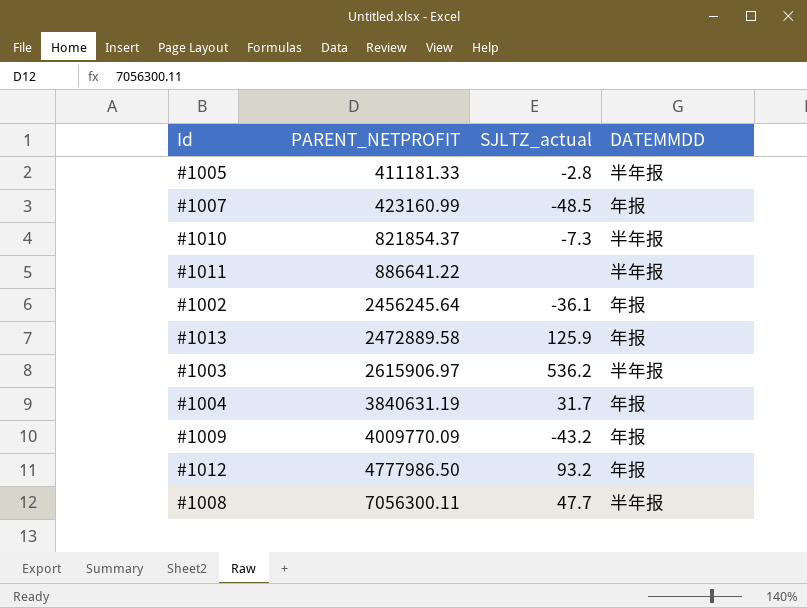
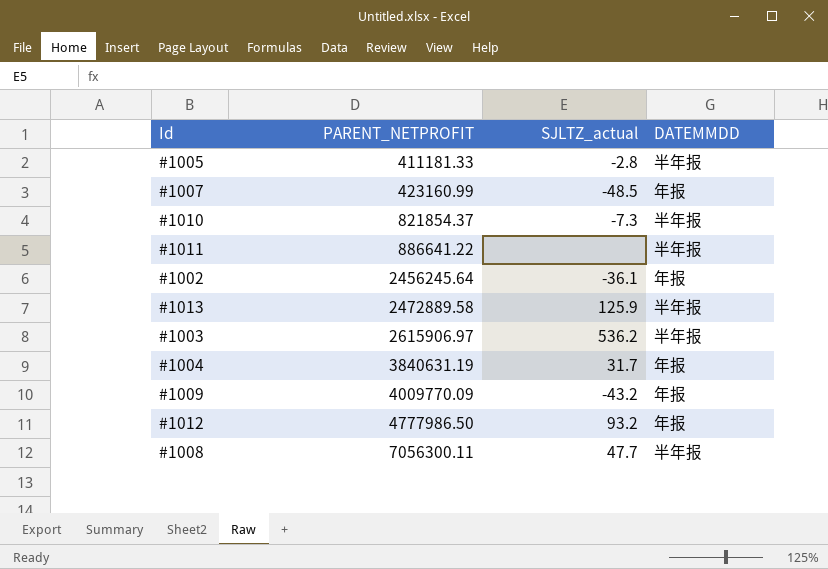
#1013 | DATEMMDD: 年报 -> 半年报

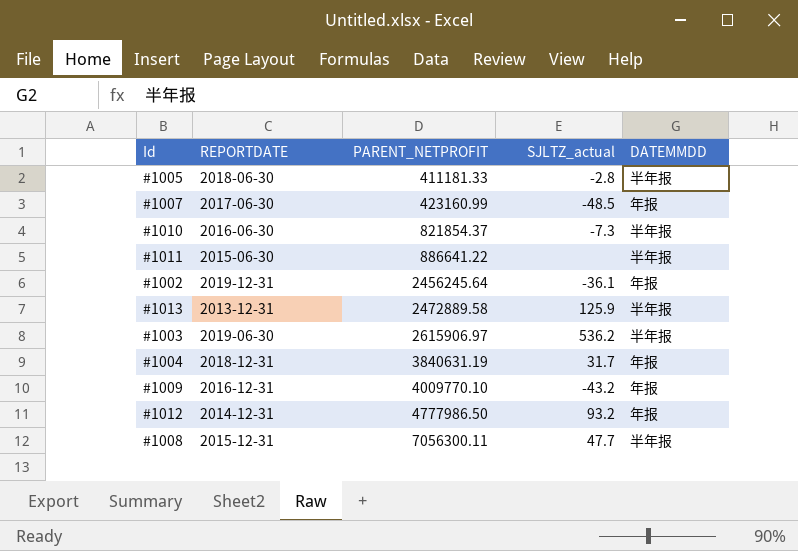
column REPORTDATE | position: none -> 2
#1009 | PARENT_NETPROFIT: 4009770.09 -> 4009770.10

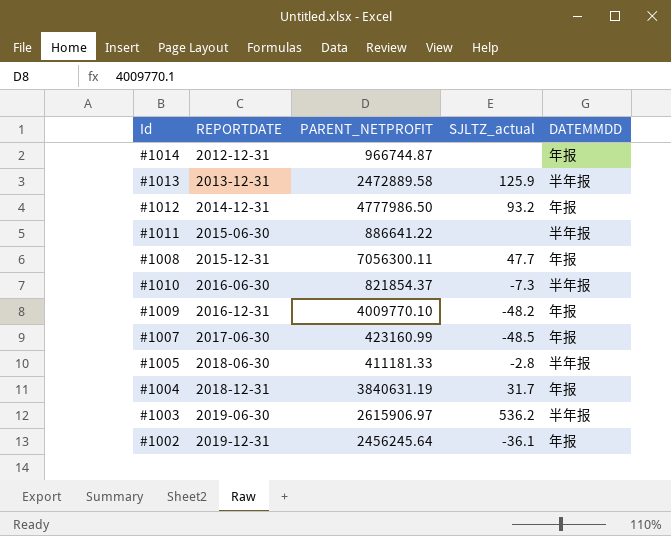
row order: PARENT_NETPROFIT ascending -> REPORTDATE ascending
row #1014: none -> 2012-12-31 | 966744.87 | none | 年报
#1008 | DATEMMDD: 半年报 -> 年报
#1009 | SJLTZ_actual: -43.2 -> -48.2

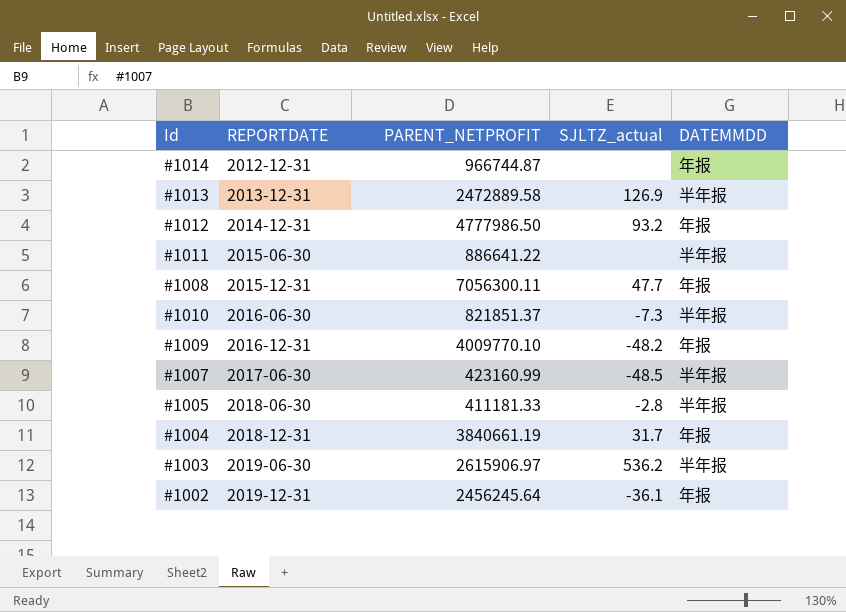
#1013 | SJLTZ_actual: 125.9 -> 126.9
#1010 | PARENT_NETPROFIT: 821854.37 -> 821851.37
#1007 | DATEMMDD: 年报 -> 半年报
#1004 | PARENT_NETPROFIT: 3840631.19 -> 3840661.19

